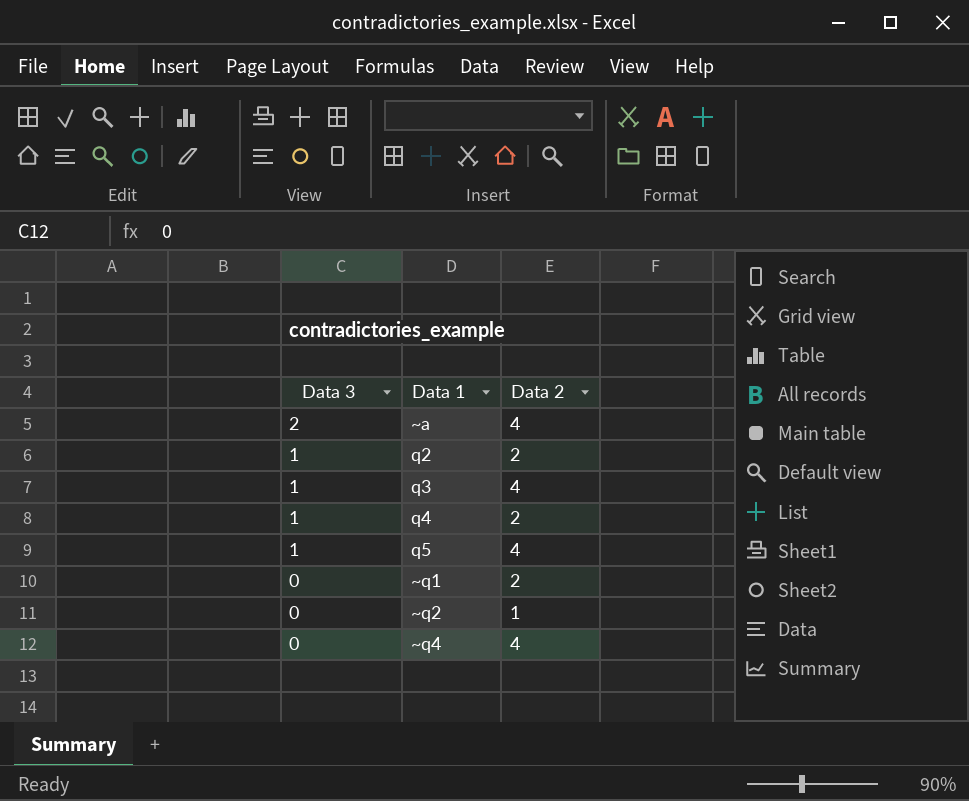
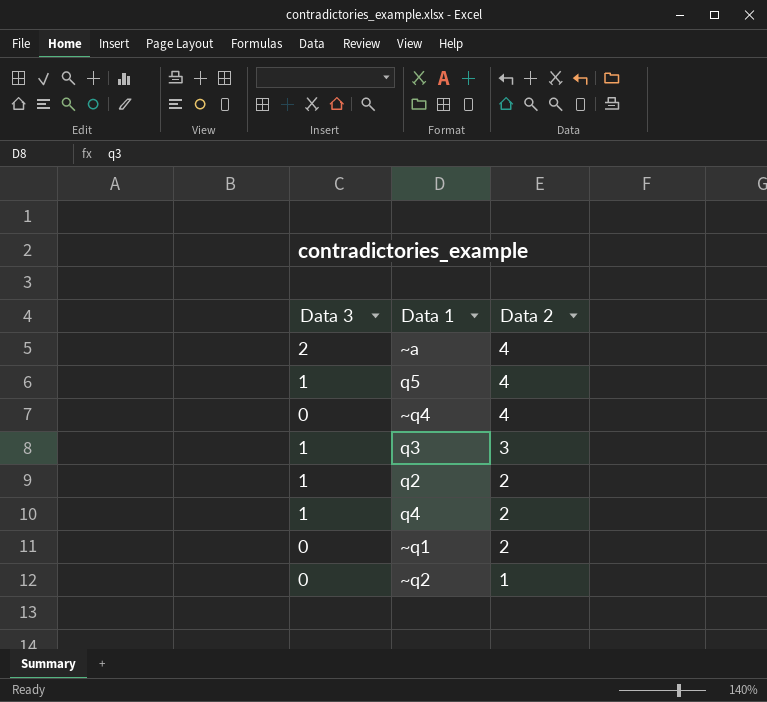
row order: Data 3 descending -> Data 2 descending
q3 | Data 2: 4 -> 3

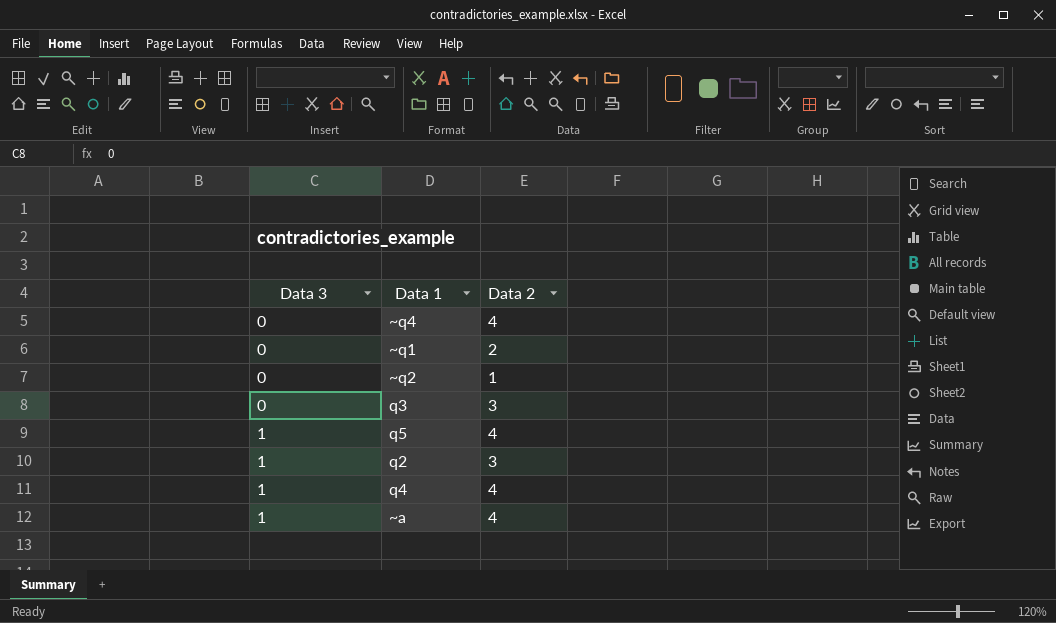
row order: Data 2 descending -> Data 3 ascending
q3 | Data 3: 1 -> 0
q2 | Data 2: 2 -> 3
q4 | Data 2: 2 -> 4
~a | Data 3: 2 -> 1

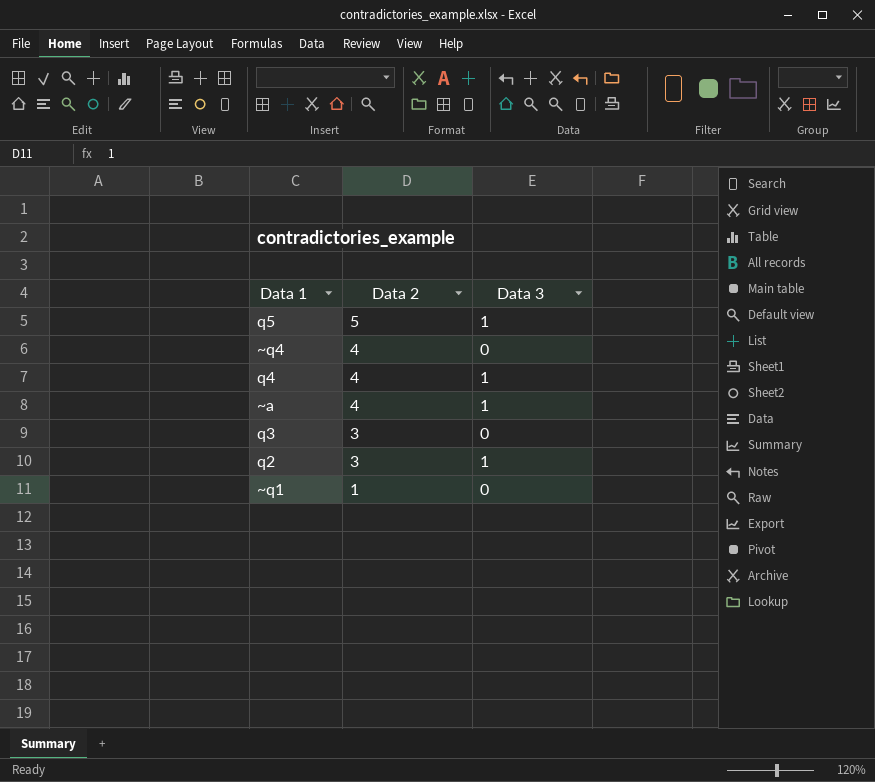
row order: Data 3 ascending -> Data 2 descending
column Data 3 | position: 1 -> 3
row ~q2: 0 | 1 -> none
q5 | Data 2: 4 -> 5
~q1 | Data 2: 2 -> 1

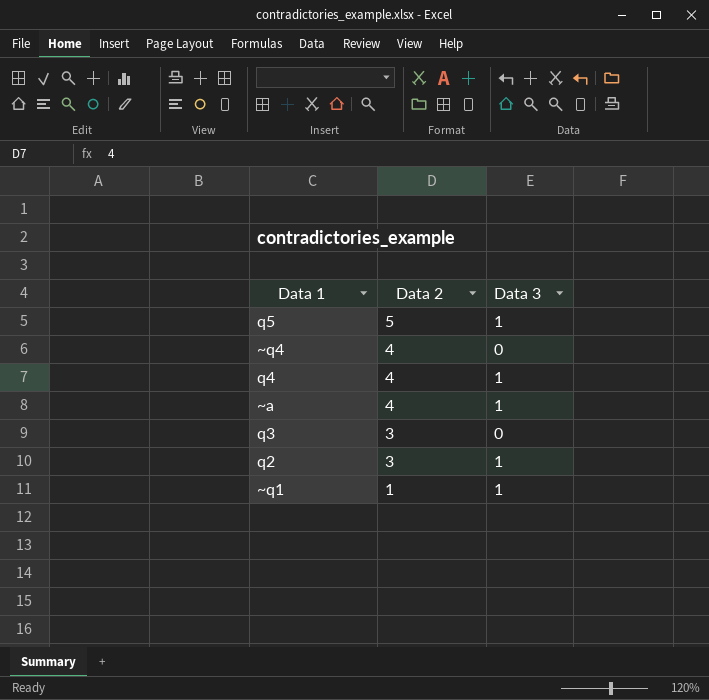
~q1 | Data 3: 0 -> 1

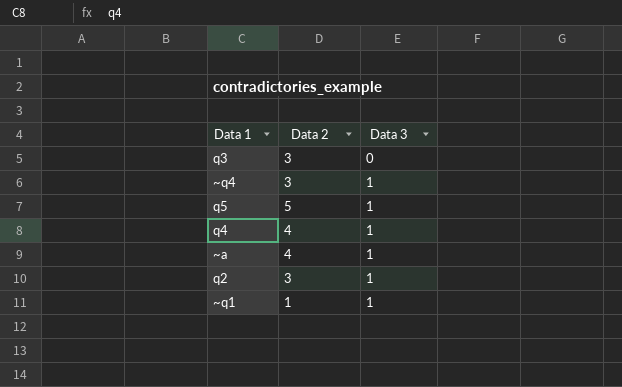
row order: Data 2 descending -> Data 3 ascending
~q4 | Data 2: 4 -> 3
~q4 | Data 3: 0 -> 1

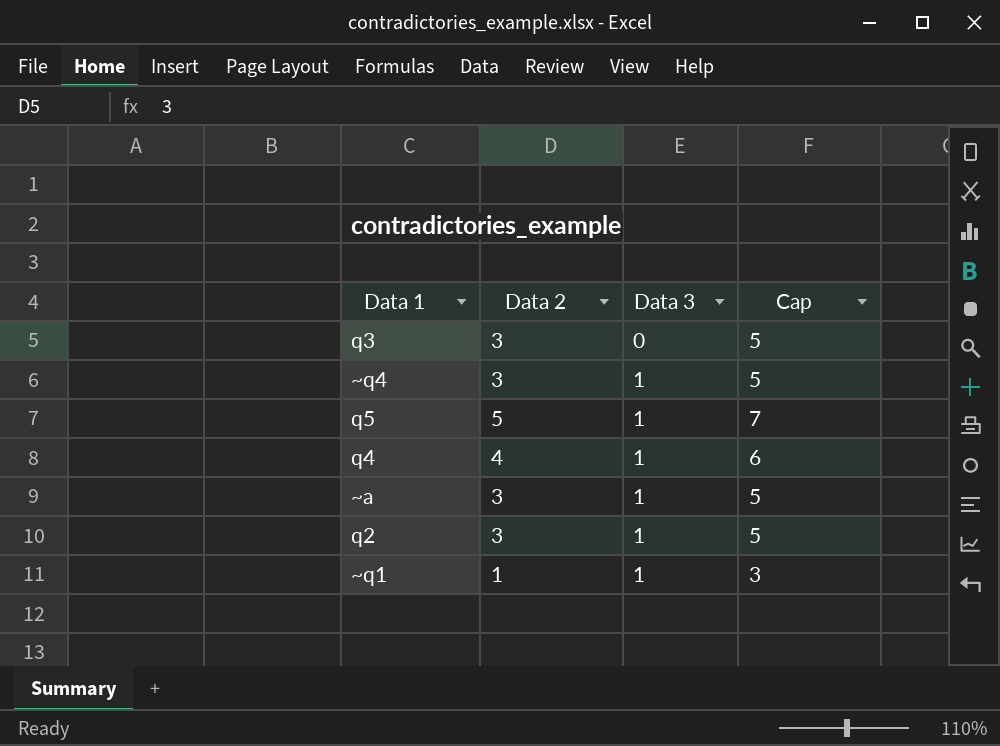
column Cap | formula: none -> [Data 2] + 2
~a | Data 2: 4 -> 3

